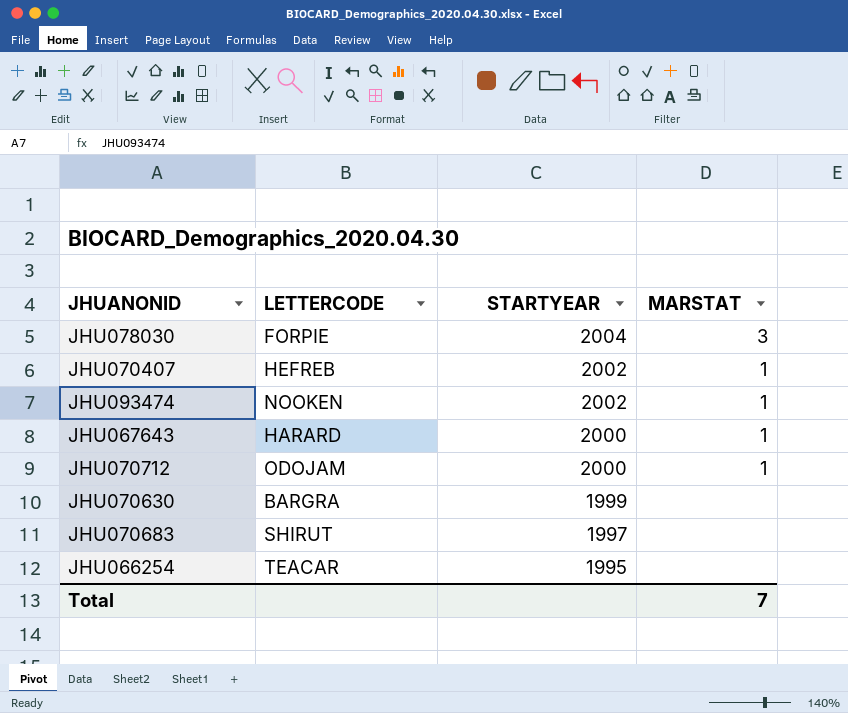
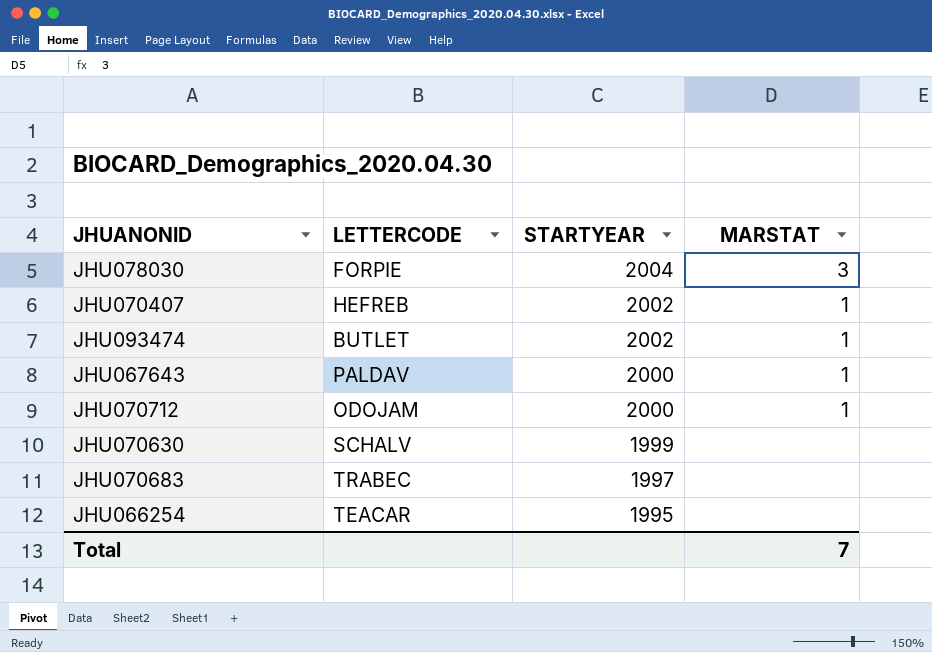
JHU093474 | LETTERCODE: NOOKEN -> BUTLET
JHU067643 | LETTERCODE: HARARD -> PALDAV
JHU070630 | LETTERCODE: BARGRA -> SCHALV
JHU070683 | LETTERCODE: SHIRUT -> TRABEC

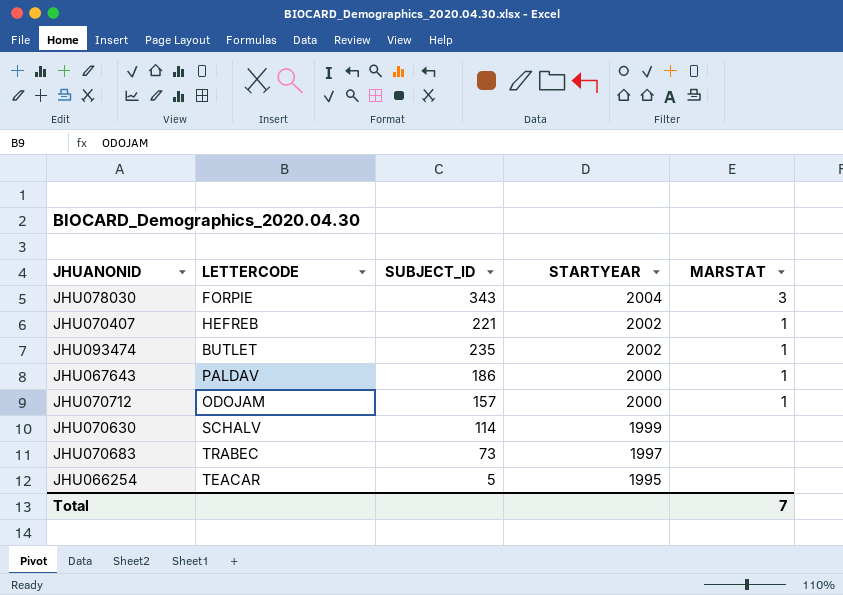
column SUBJECT_ID | position: none -> 3

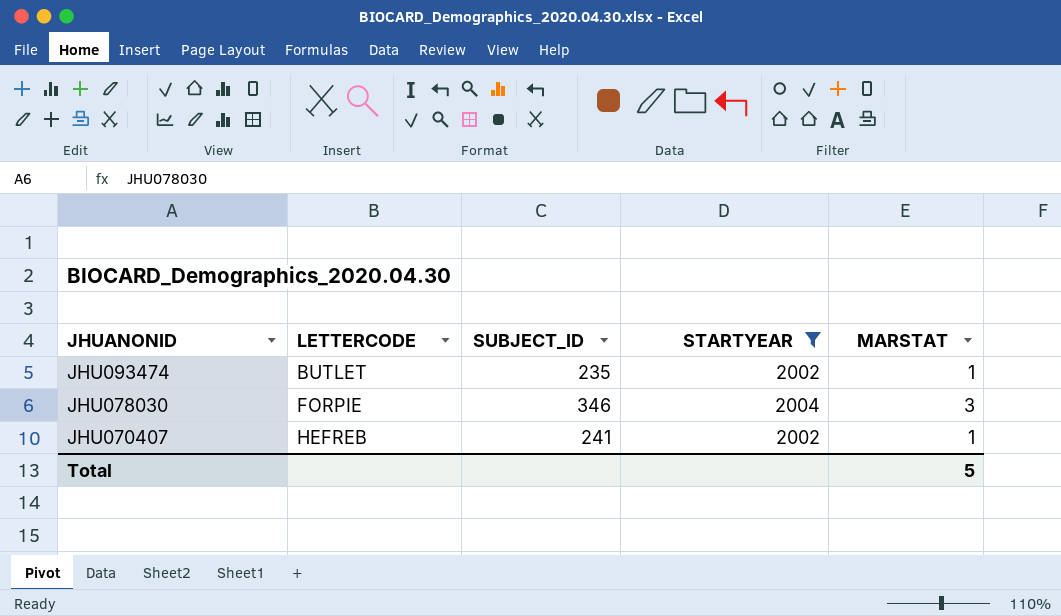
filter: none -> STARTYEAR >= 2002
row order: STARTYEAR descending -> JHUANONID descending
JHU078030 | SUBJECT_ID: 343 -> 346
JHU070407 | SUBJECT_ID: 221 -> 241
Total | MARSTAT: 7 -> 5

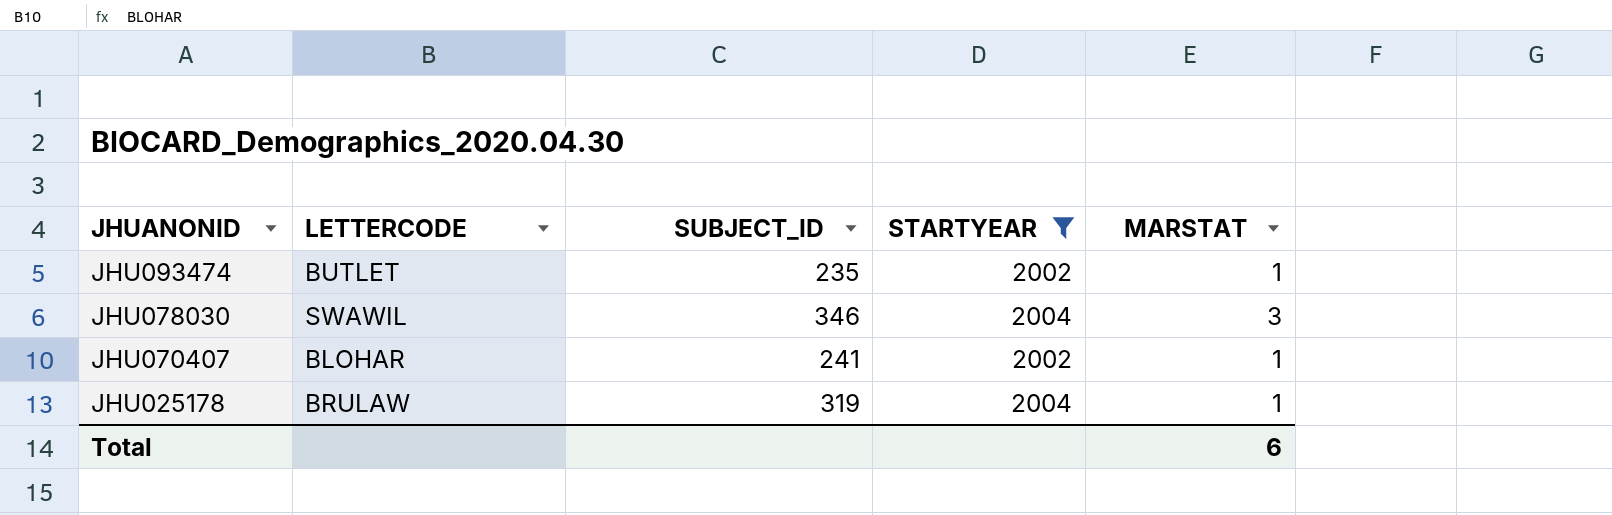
JHU078030 | LETTERCODE: FORPIE -> SWAWIL
JHU070407 | LETTERCODE: HEFREB -> BLOHAR
row JHU025178: none -> BRULAW | 319 | 2004 | 1
Total | MARSTAT: 5 -> 6

